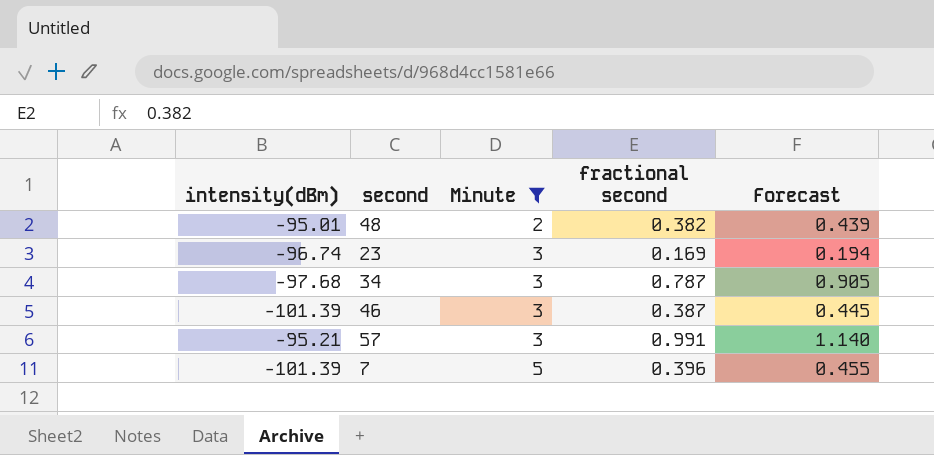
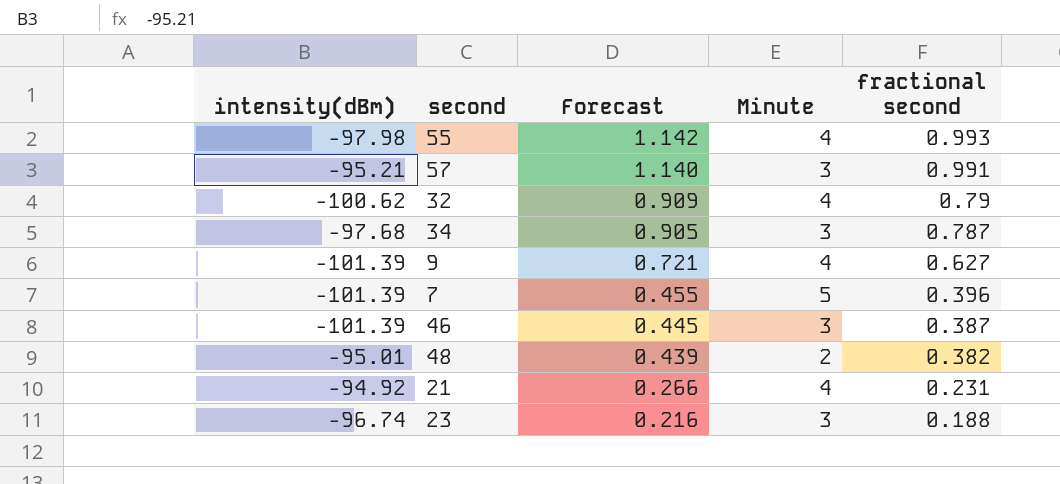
filter: Minute != 4 -> none
row order: Minute ascending -> Forecast descending
column Forecast | position: 5 -> 3
23 | Forecast: 0.194 -> 0.216
23 | fractional second: 0.169 -> 0.188

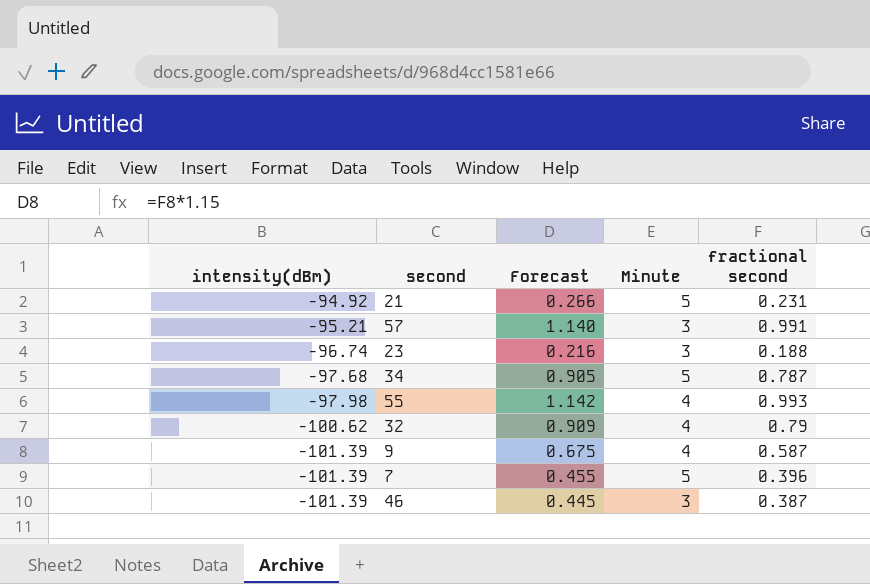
row order: Forecast descending -> intensity(dBm) descending
row 48: -95.01 | 0.439 | 2 | 0.382 -> none
21 | Minute: 4 -> 5
34 | Minute: 3 -> 5
9 | Forecast: 0.721 -> 0.675
9 | fractional second: 0.627 -> 0.587

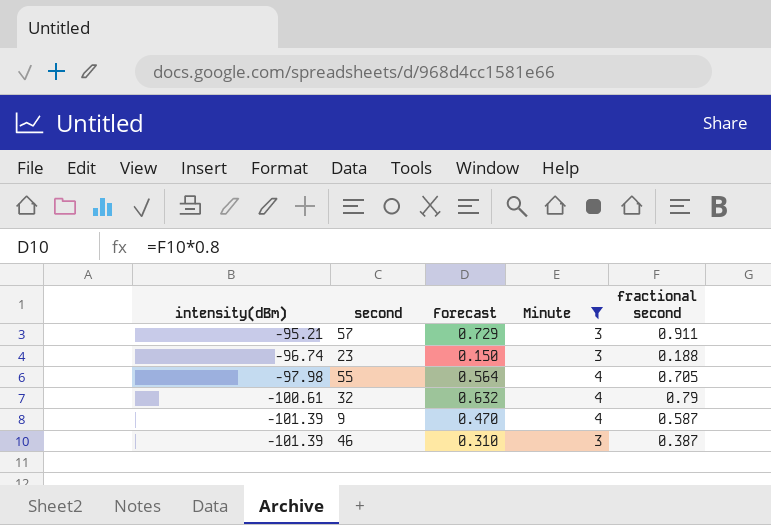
filter: none -> Minute != 5
column Forecast | formula: [fractional second] * 1.15 -> [fractional second] * 0.8
57 | fractional second: 0.991 -> 0.911
55 | fractional second: 0.993 -> 0.705
32 | intensity(dBm): -100.62 -> -100.61

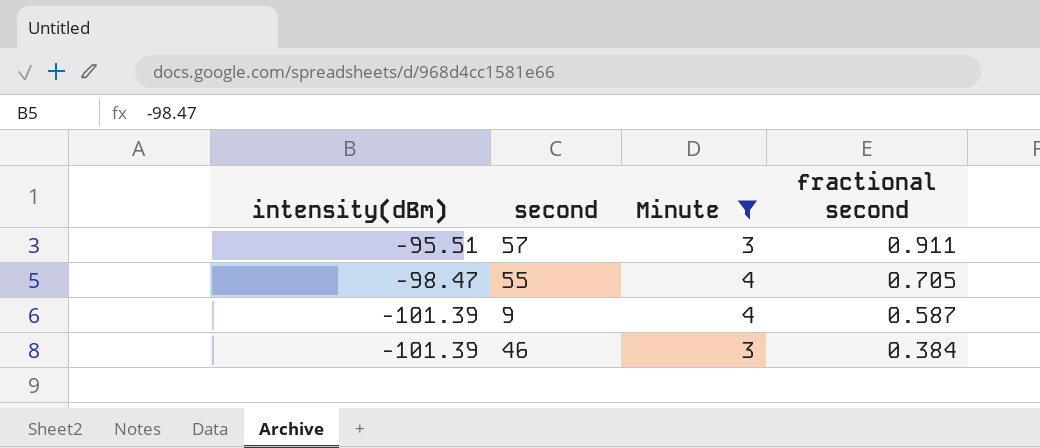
column Forecast | formula: [fractional second] * 0.8 -> none
row 23: -96.74 | 0.150 | 3 | 0.188 -> none
row 32: -100.61 | 0.632 | 4 | 0.79 -> none
57 | intensity(dBm): -95.21 -> -95.51
55 | intensity(dBm): -97.98 -> -98.47
46 | fractional second: 0.387 -> 0.384

